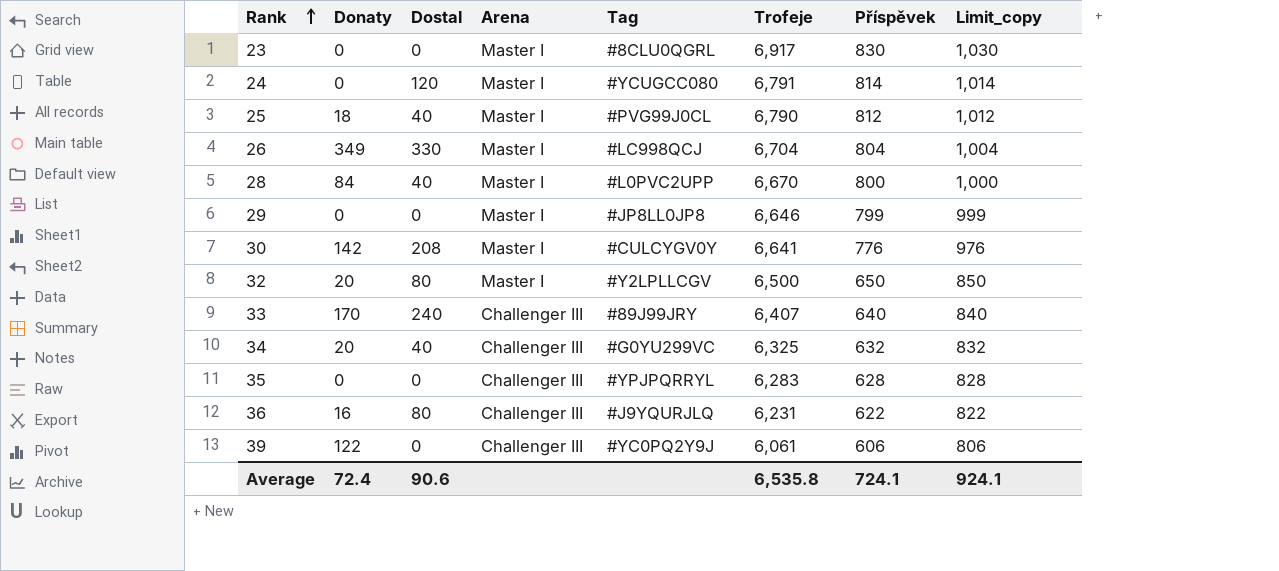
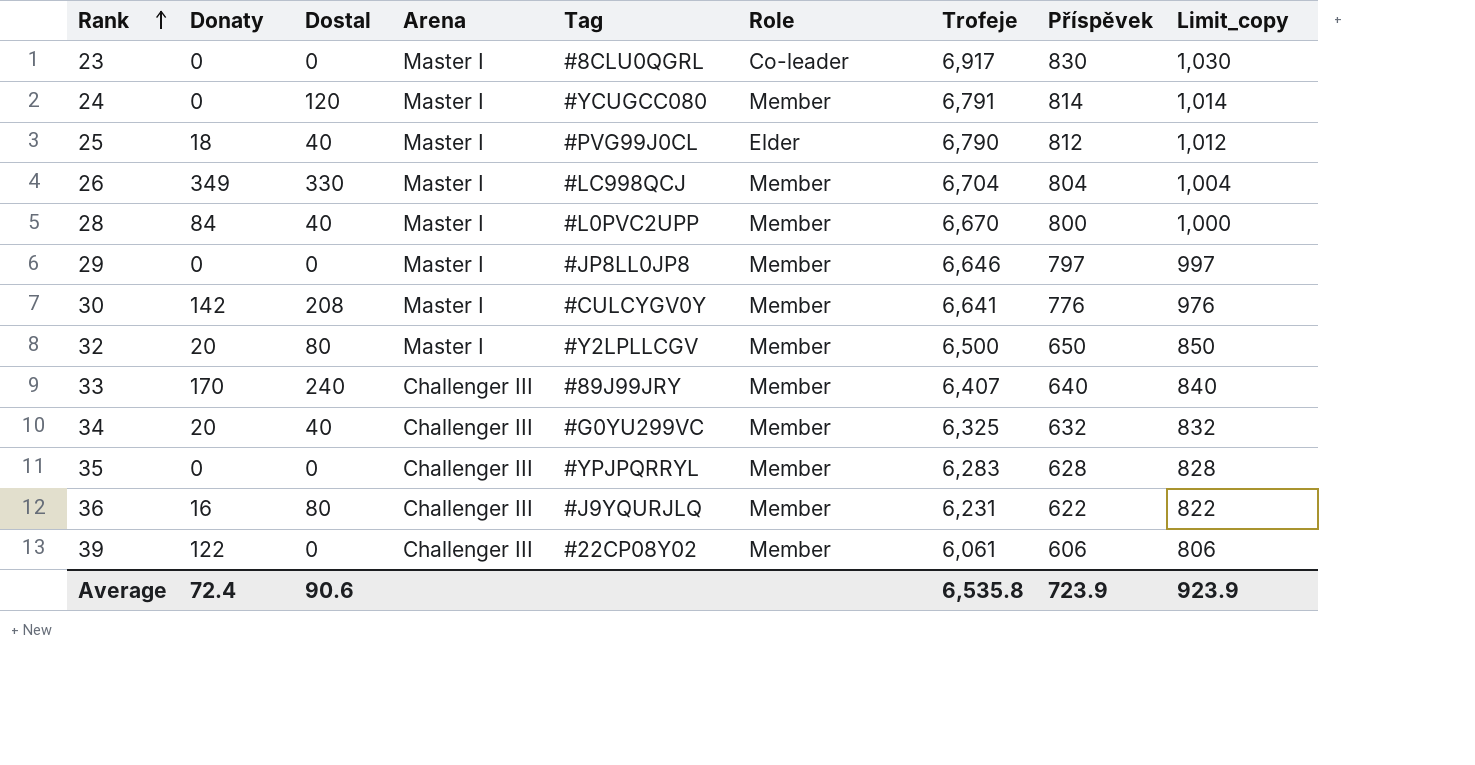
column Role | position: none -> 6
29 | Příspěvek: 799 -> 797
29 | Limit_copy: 999 -> 997
39 | Tag: #YC0PQ2Y9J -> #22CP08Y02
Average | Příspěvek: 724.1 -> 723.9
Average | Limit_copy: 924.1 -> 923.9

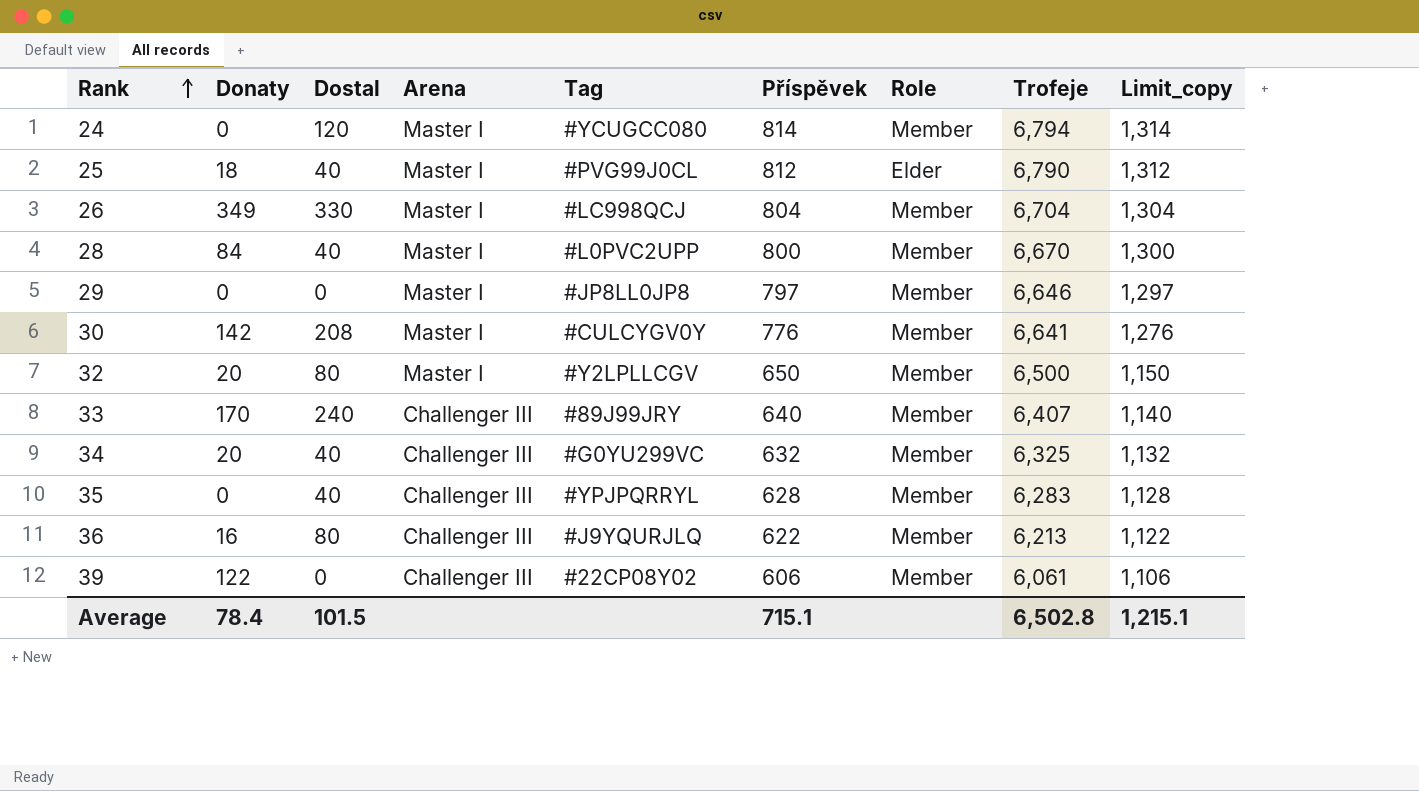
column Příspěvek | position: 8 -> 6
column Limit_copy | formula: [Příspěvek] + 200 -> [Příspěvek] + 500
row 23: 0 | 0 | Master I | #8CLU0QGRL | Co-leader | 6,917 | 830 | 1,030 -> none
24 | Trofeje: 6,791 -> 6,794
35 | Dostal: 0 -> 40
36 | Trofeje: 6,231 -> 6,213
Average | Donaty: 72.4 -> 78.4
Average | Dostal: 90.6 -> 101.5
Average | Příspěvek: 723.9 -> 715.1
Average | Trofeje: 6,535.8 -> 6,502.8
Average | Limit_copy: 923.9 -> 1,215.1

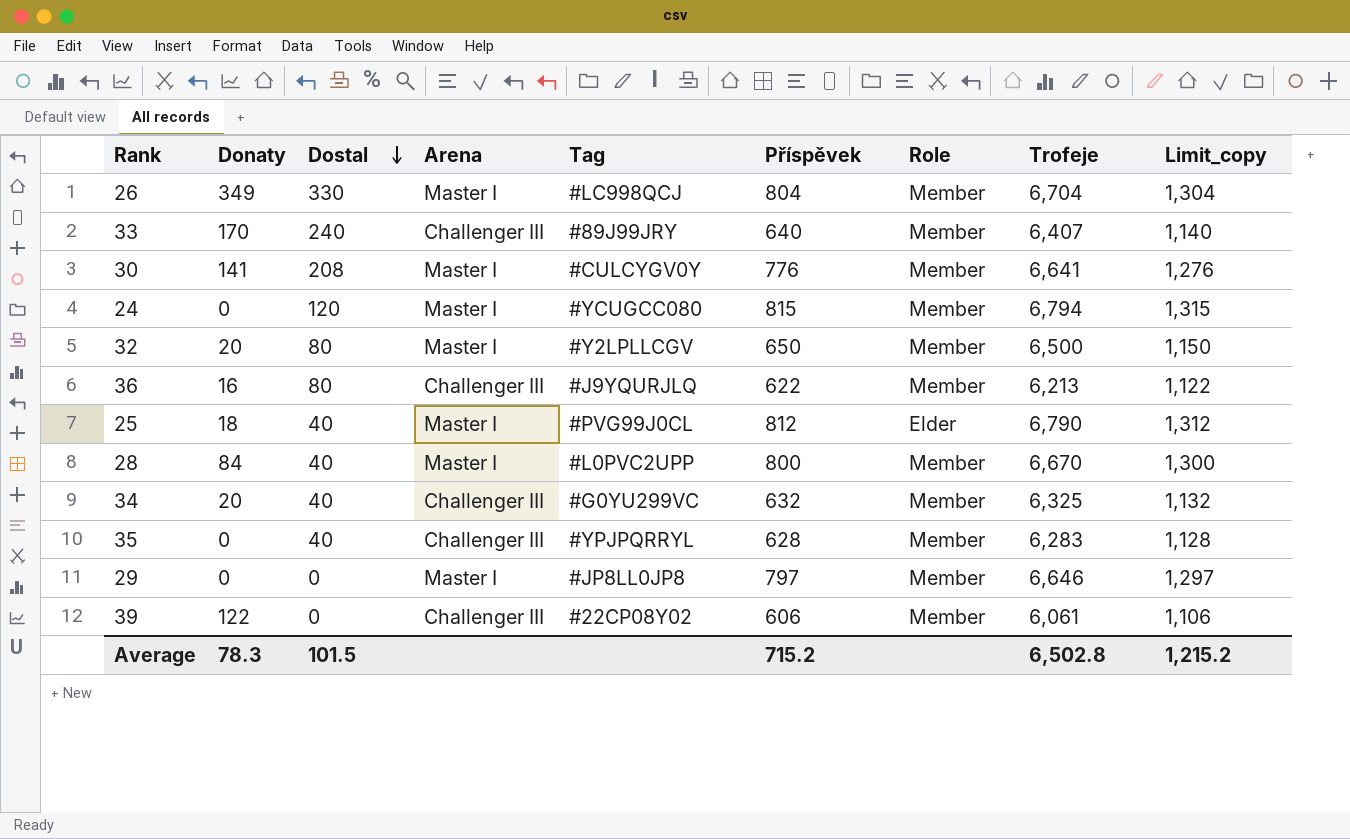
row order: Rank ascending -> Dostal descending
30 | Donaty: 142 -> 141
24 | Příspěvek: 814 -> 815
24 | Limit_copy: 1,314 -> 1,315
Average | Donaty: 78.4 -> 78.3
Average | Příspěvek: 715.1 -> 715.2
Average | Limit_copy: 1,215.1 -> 1,215.2

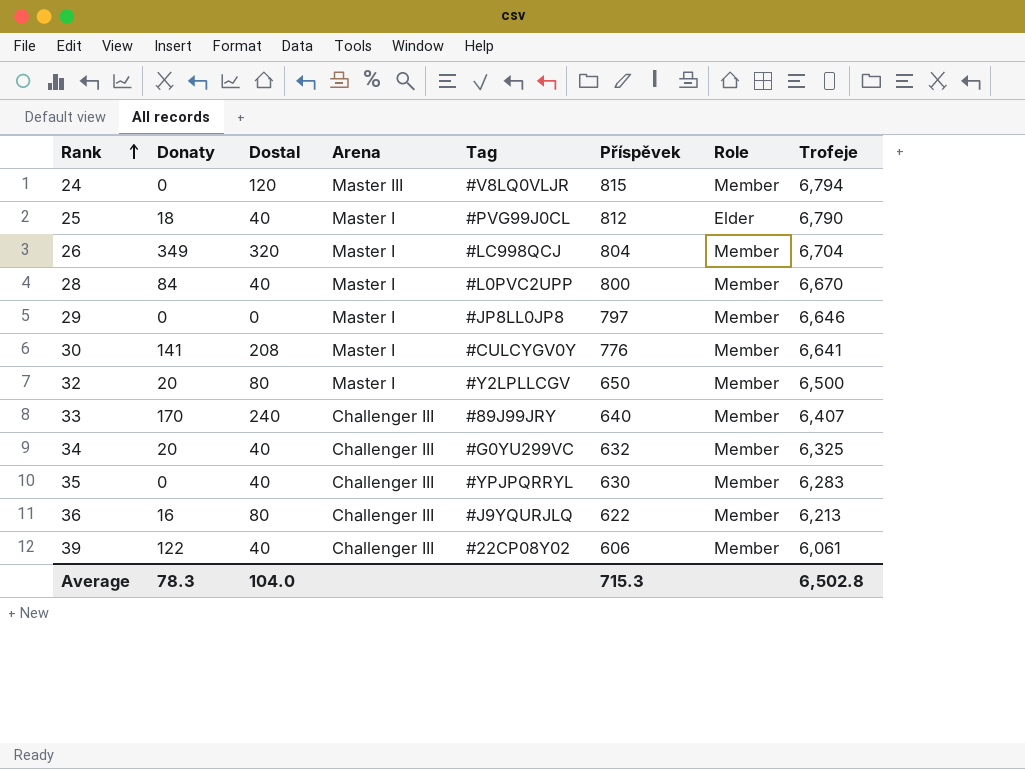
row order: Dostal descending -> Rank ascending
column Limit_copy | formula: [Příspěvek] + 500 -> none
24 | Arena: Master I -> Master III
24 | Tag: #YCUGCC080 -> #V8LQ0VLJR
26 | Dostal: 330 -> 320
35 | Příspěvek: 628 -> 630
39 | Dostal: 0 -> 40
Average | Dostal: 101.5 -> 104.0
Average | Příspěvek: 715.2 -> 715.3

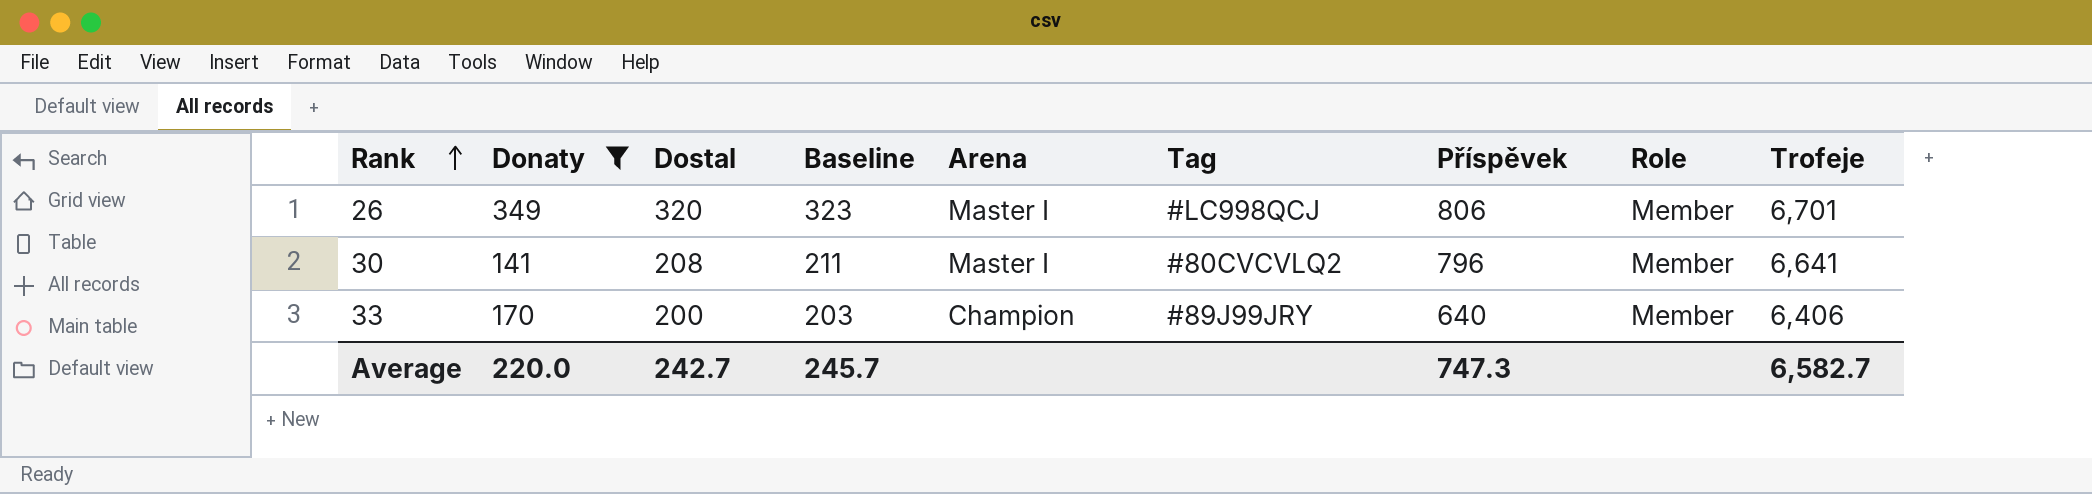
filter: none -> Donaty >= 141
column Baseline | formula: none -> [Dostal] + 3
26 | Příspěvek: 804 -> 806
26 | Trofeje: 6,704 -> 6,701
30 | Tag: #CULCYGV0Y -> #80CVCVLQ2
30 | Příspěvek: 776 -> 796
33 | Dostal: 240 -> 200
33 | Arena: Challenger III -> Champion
33 | Trofeje: 6,407 -> 6,406
Average | Donaty: 78.3 -> 220.0
Average | Dostal: 104.0 -> 242.7
Average | Příspěvek: 715.3 -> 747.3
Average | Trofeje: 6,502.8 -> 6,582.7

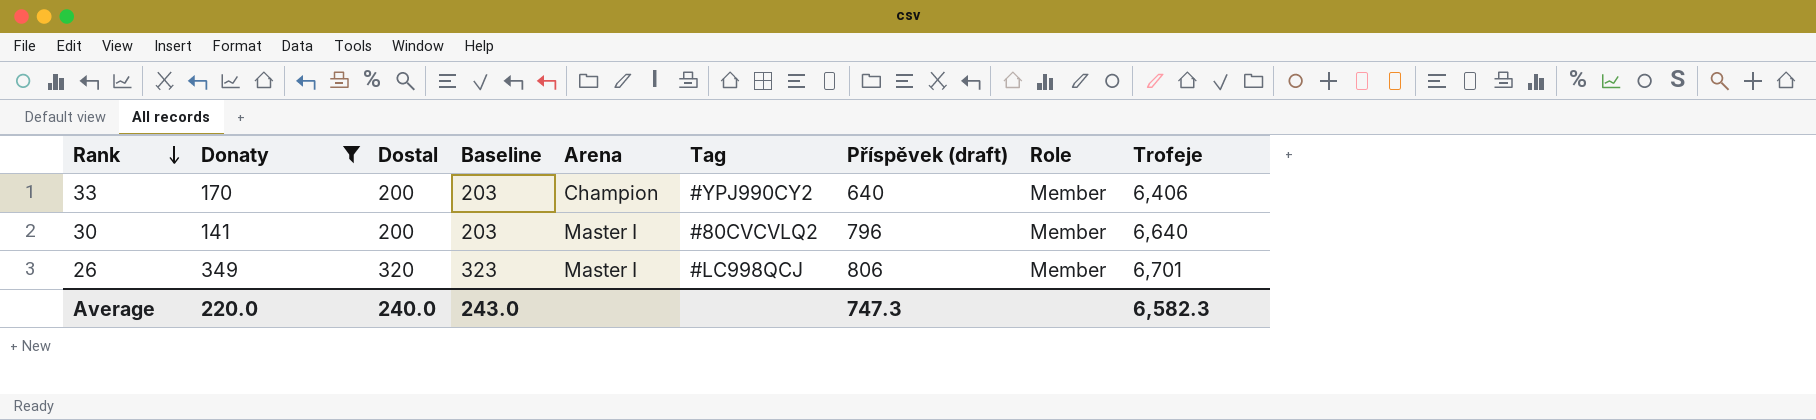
row order: Rank ascending -> Rank descending
column name: Příspěvek -> Příspěvek (draft)
33 | Tag: #89J99JRY -> #YPJ990CY2
30 | Dostal: 208 -> 200
30 | Baseline: 211 -> 203
30 | Trofeje: 6,641 -> 6,640
Average | Dostal: 242.7 -> 240.0
Average | Baseline: 245.7 -> 243.0
Average | Trofeje: 6,582.7 -> 6,582.3

